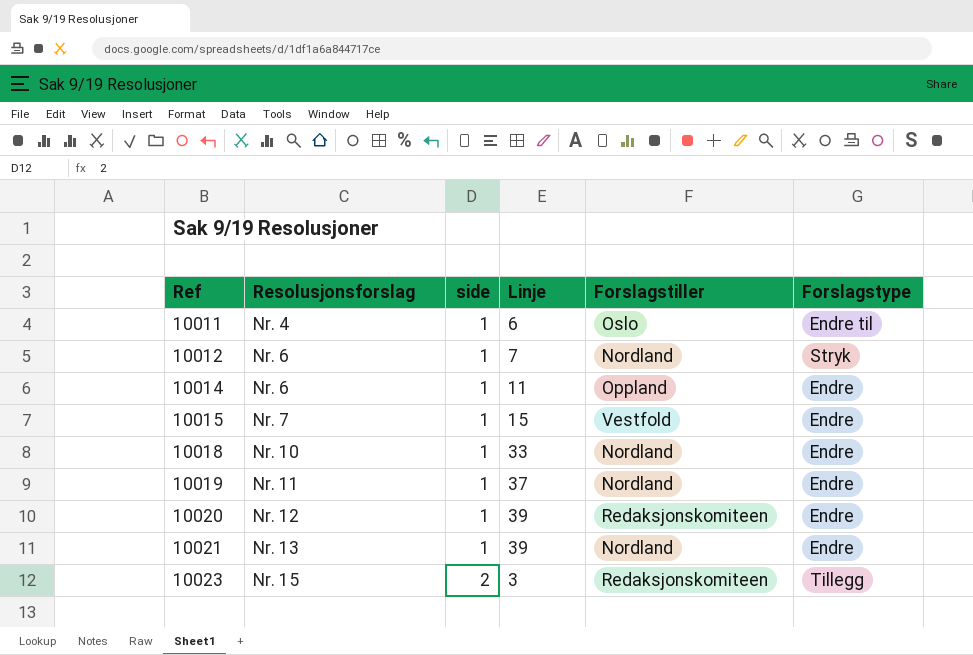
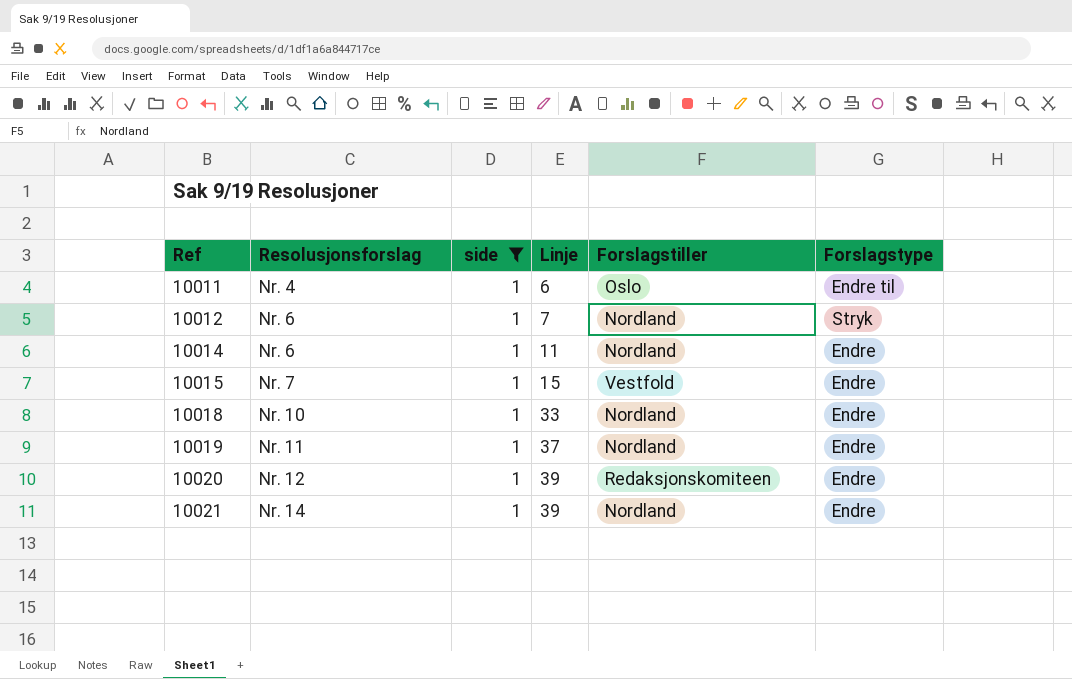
filter: none -> side = 1
10014 | Forslagstiller: Oppland -> Nordland
10021 | Resolusjonsforslag: Nr. 13 -> Nr. 14

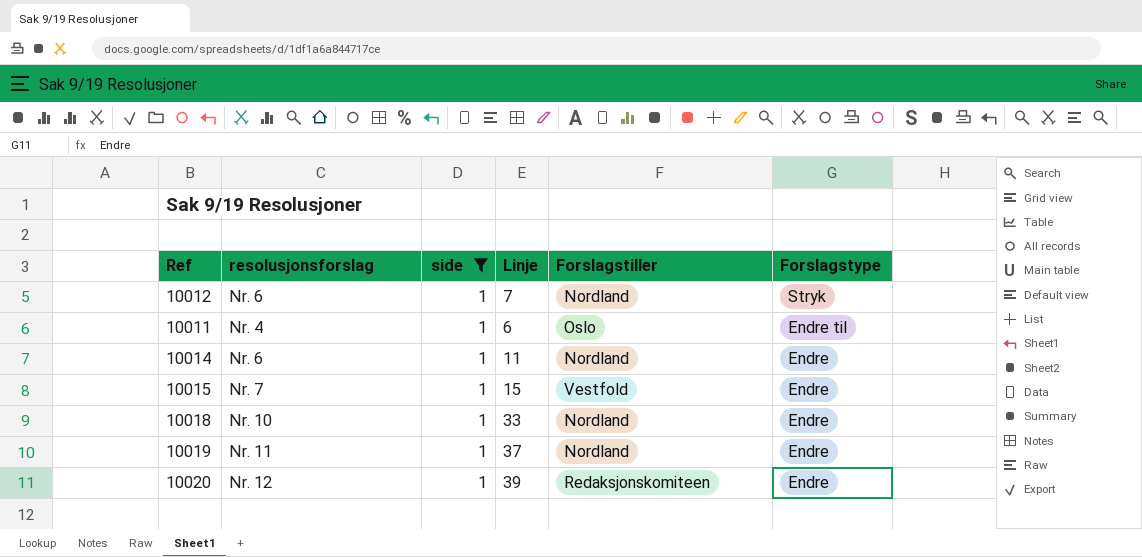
row order: Ref ascending -> Forslagstype descending
column name: Resolusjonsforslag -> resolusjonsforslag
row 10021: Nr. 14 | 1 | 39 | Nordland | Endre -> none

